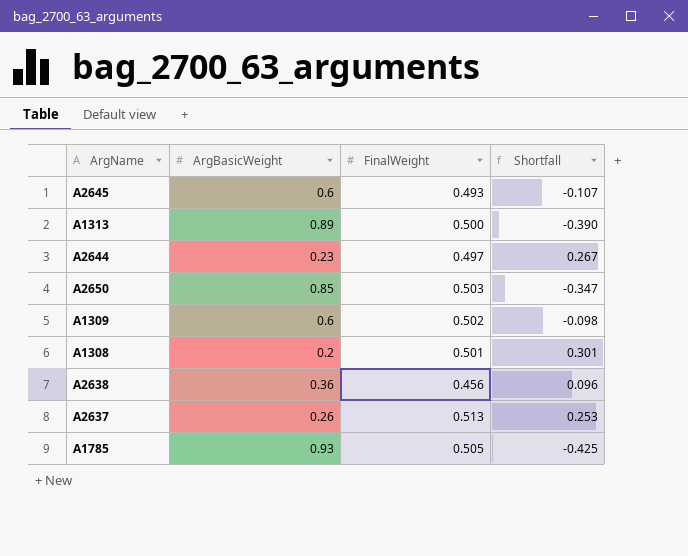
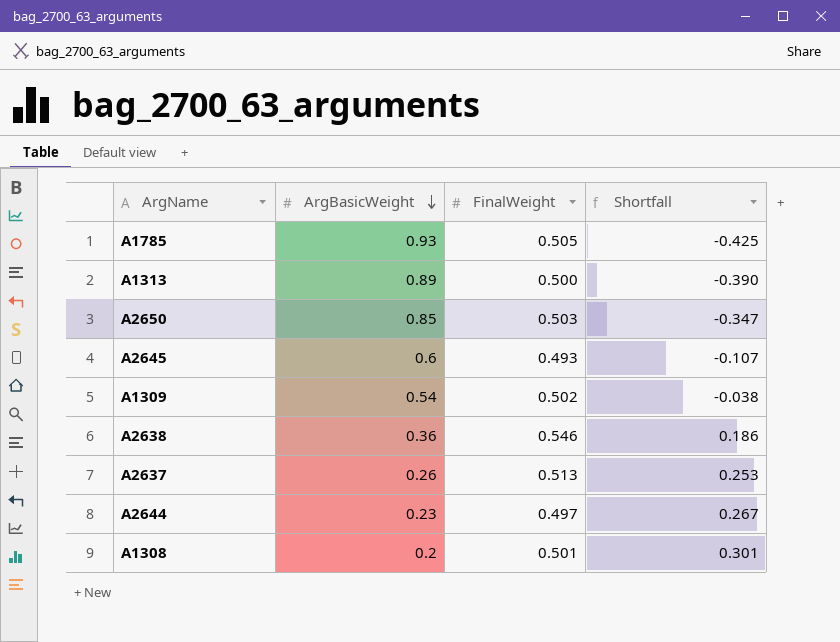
row order: none -> ArgBasicWeight descending
A1309 | ArgBasicWeight: 0.6 -> 0.54
A1309 | Shortfall: -0.098 -> -0.038
A2638 | FinalWeight: 0.456 -> 0.546
A2638 | Shortfall: 0.096 -> 0.186

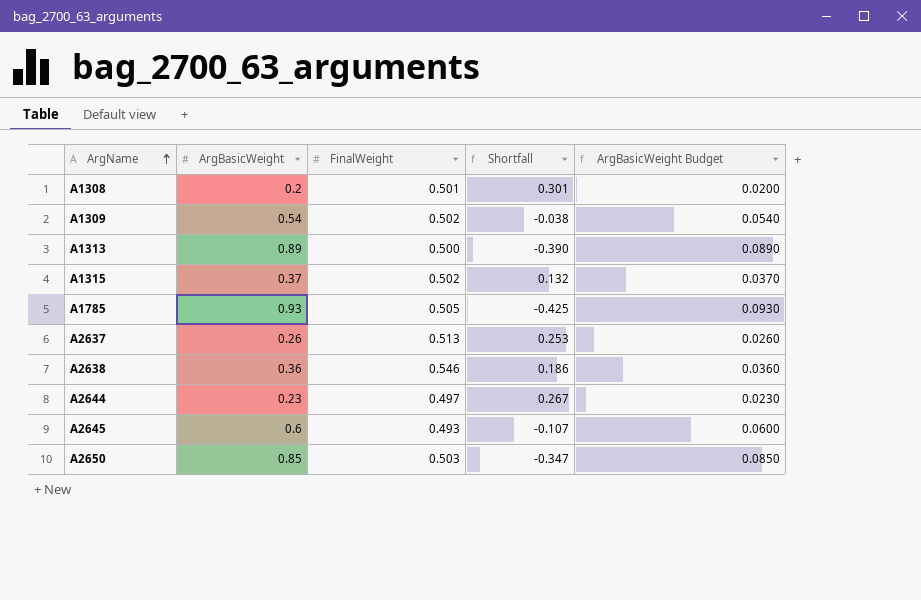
row order: ArgBasicWeight descending -> ArgName ascending
column ArgBasicWeight Budget | formula: none -> [ArgBasicWeight] * 0.1
row A1315: none -> 0.37 | 0.502 | 0.132 | 0.0370

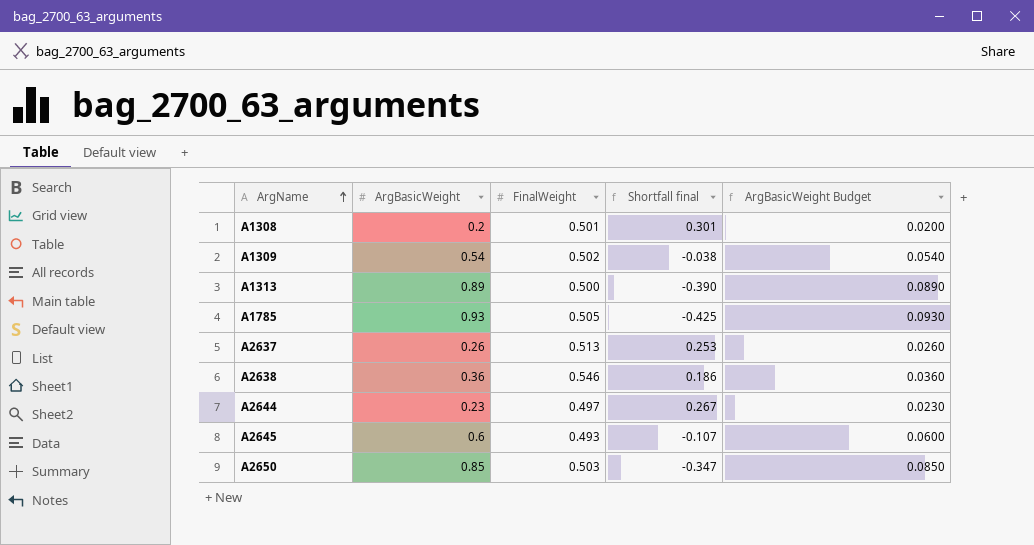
column name: Shortfall -> Shortfall final
row A1315: 0.37 | 0.502 | 0.132 | 0.0370 -> none

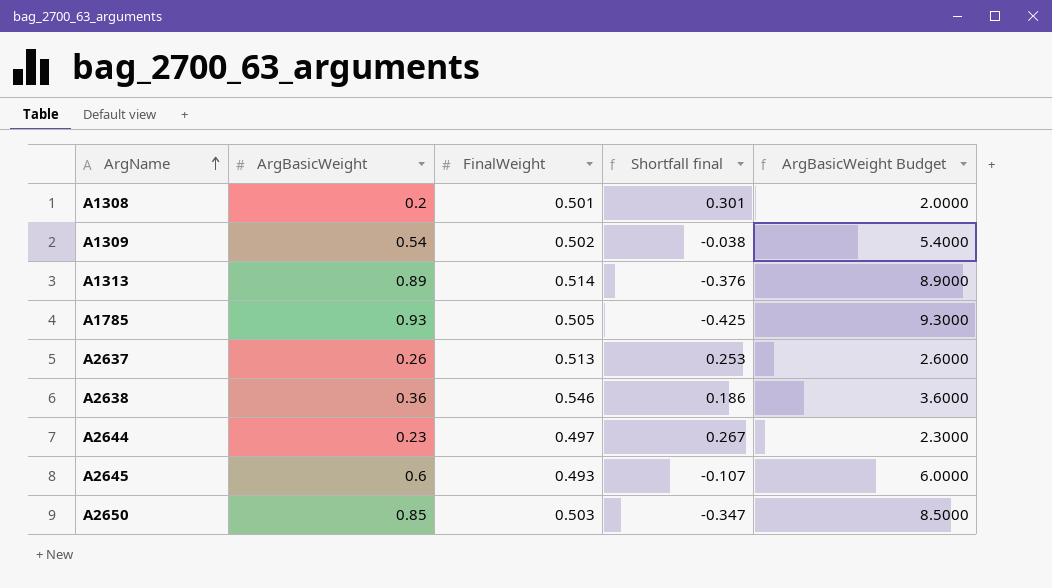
column ArgBasicWeight Budget | formula: [ArgBasicWeight] * 0.1 -> [ArgBasicWeight] * 10
A1313 | FinalWeight: 0.500 -> 0.514
A1313 | Shortfall final: -0.390 -> -0.376

